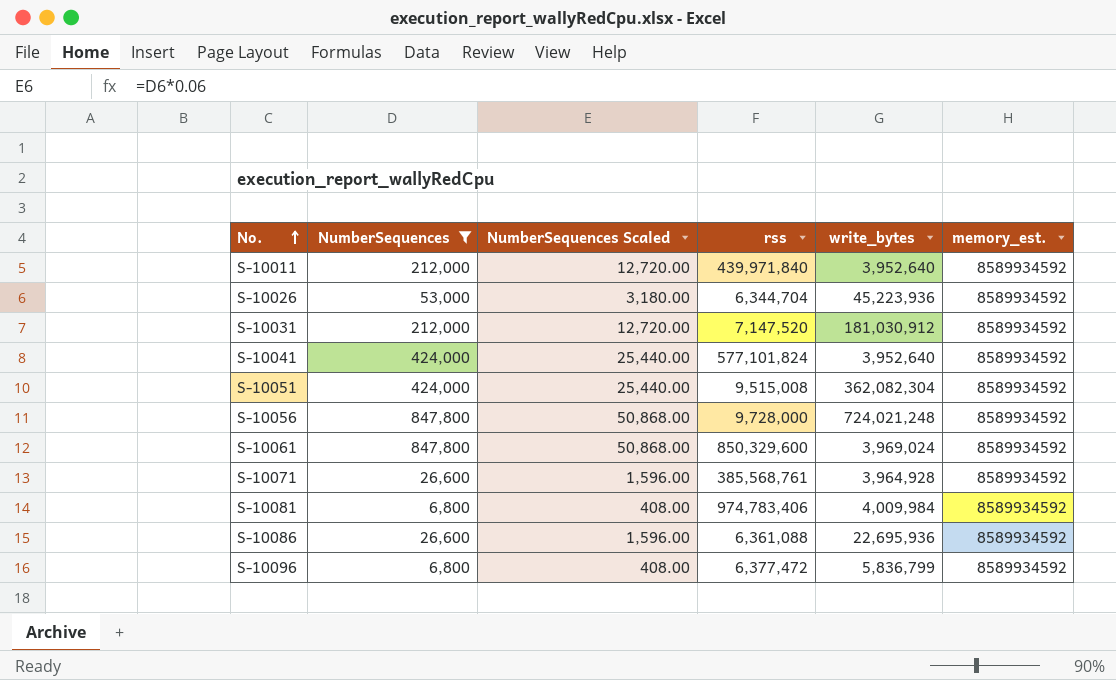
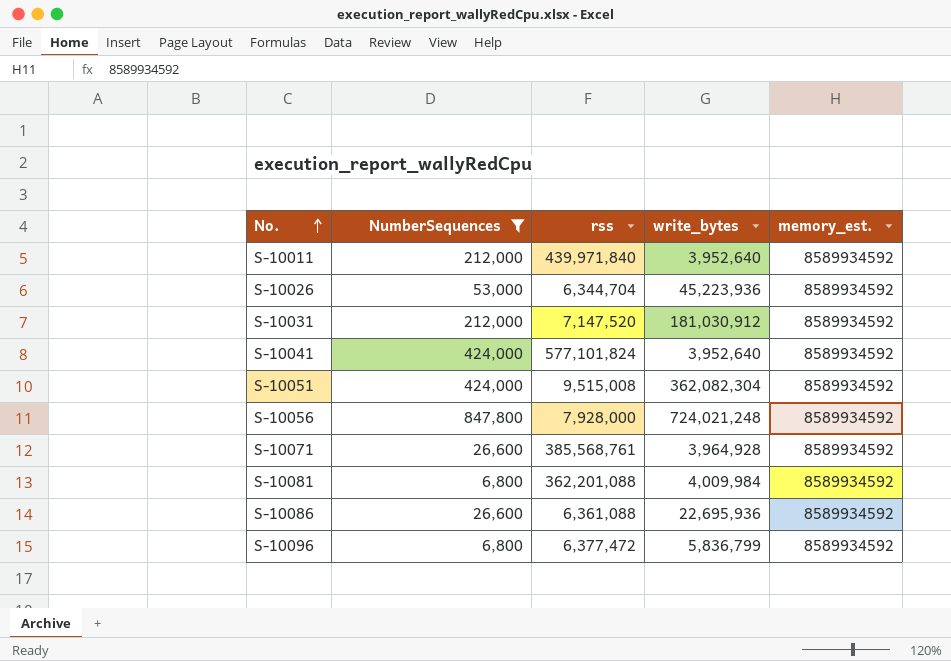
column NumberSequences Scaled | formula: [NumberSequences] * 0.06 -> none
row S-10061: 847,800 | 50,868.00 | 850,329,600 | 3,969,024 | 8589934592 -> none
S-10056 | rss: 9,728,000 -> 7,928,000
S-10081 | rss: 974,783,406 -> 362,201,088

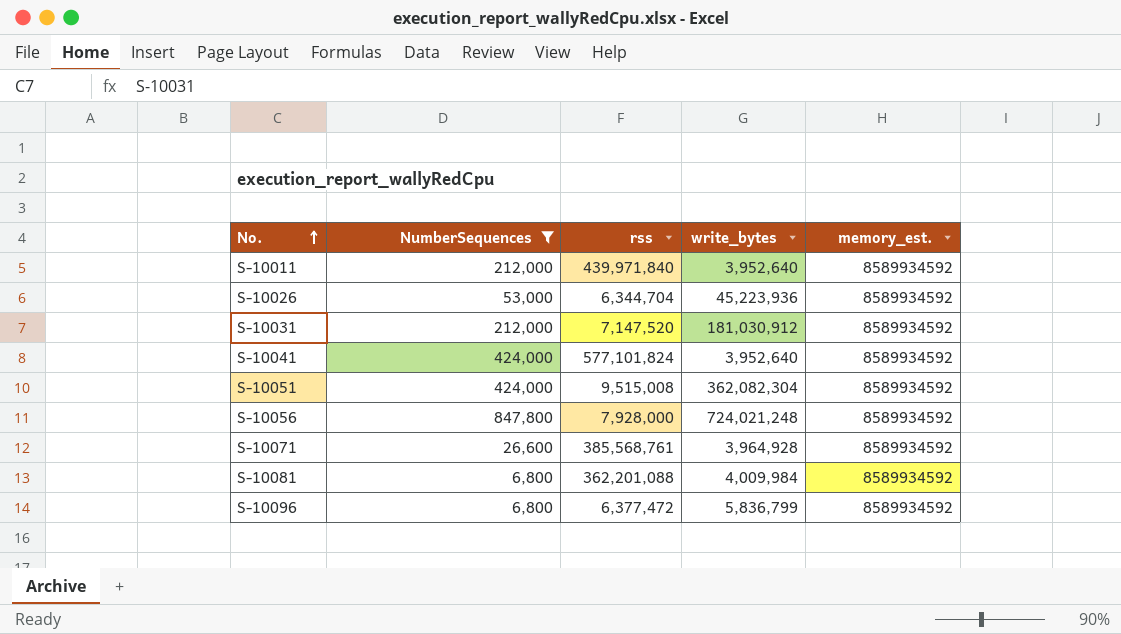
row S-10086: 26,600 | 6,361,088 | 22,695,936 | 8589934592 -> none

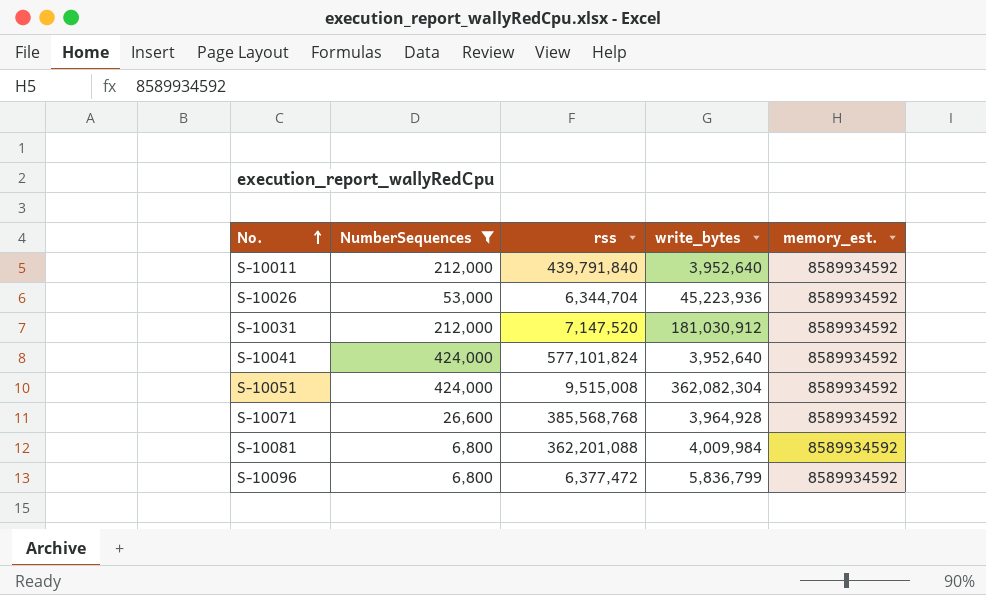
row S-10056: 847,800 | 7,928,000 | 724,021,248 | 8589934592 -> none
S-10011 | rss: 439,971,840 -> 439,791,840
S-10071 | rss: 385,568,761 -> 385,568,768

